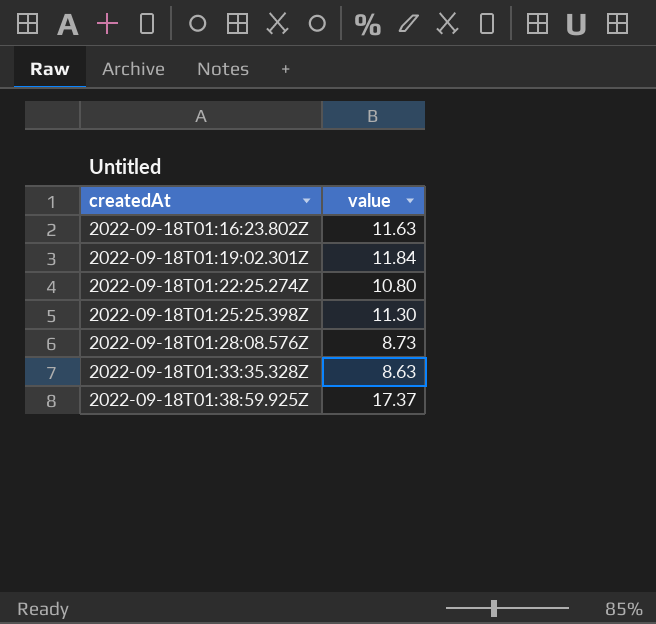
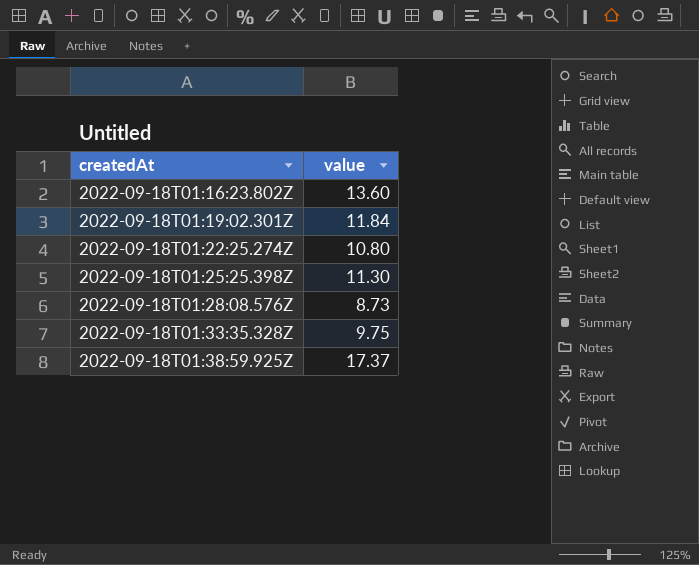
2022-09-18T01:16:23.802Z | value: 11.63 -> 13.60
2022-09-18T01:33:35.328Z | value: 8.63 -> 9.75

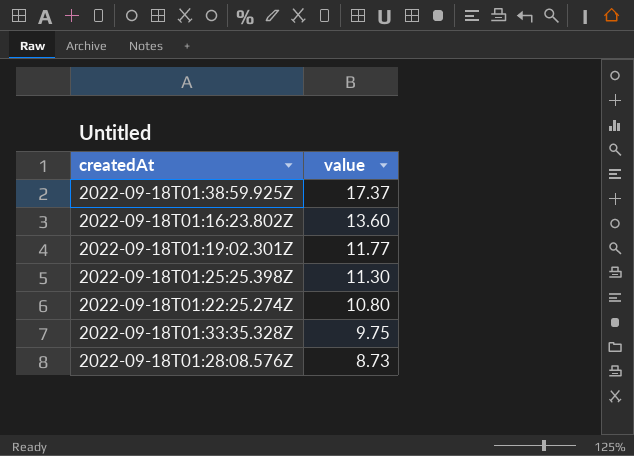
row order: createdAt ascending -> value descending
2022-09-18T01:19:02.301Z | value: 11.84 -> 11.77

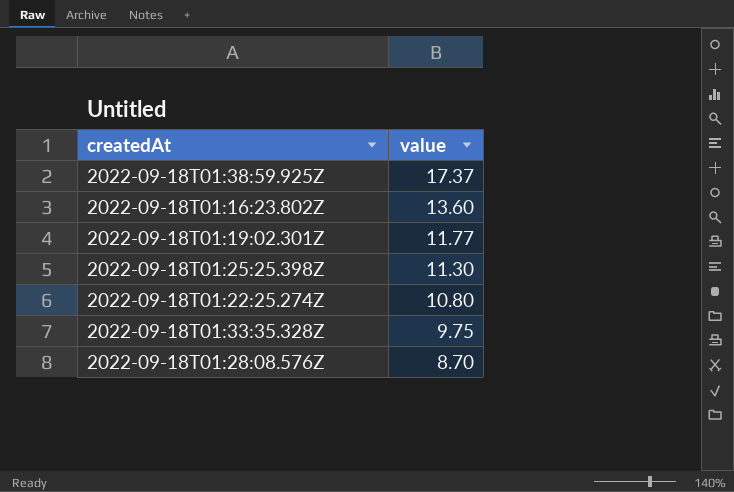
2022-09-18T01:28:08.576Z | value: 8.73 -> 8.70

